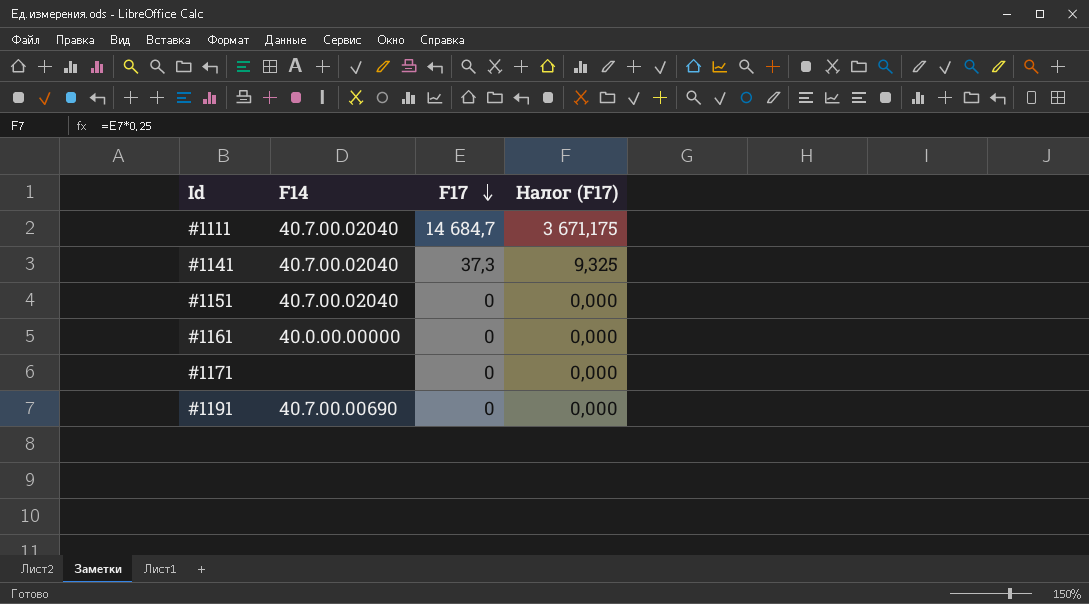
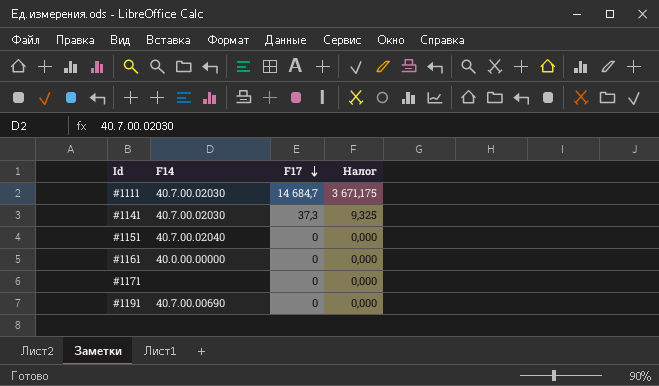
column name: Налог (F17) -> Налог
#1111 | F14: 40.7.00.02040 -> 40.7.00.02030
#1141 | F14: 40.7.00.02040 -> 40.7.00.02030

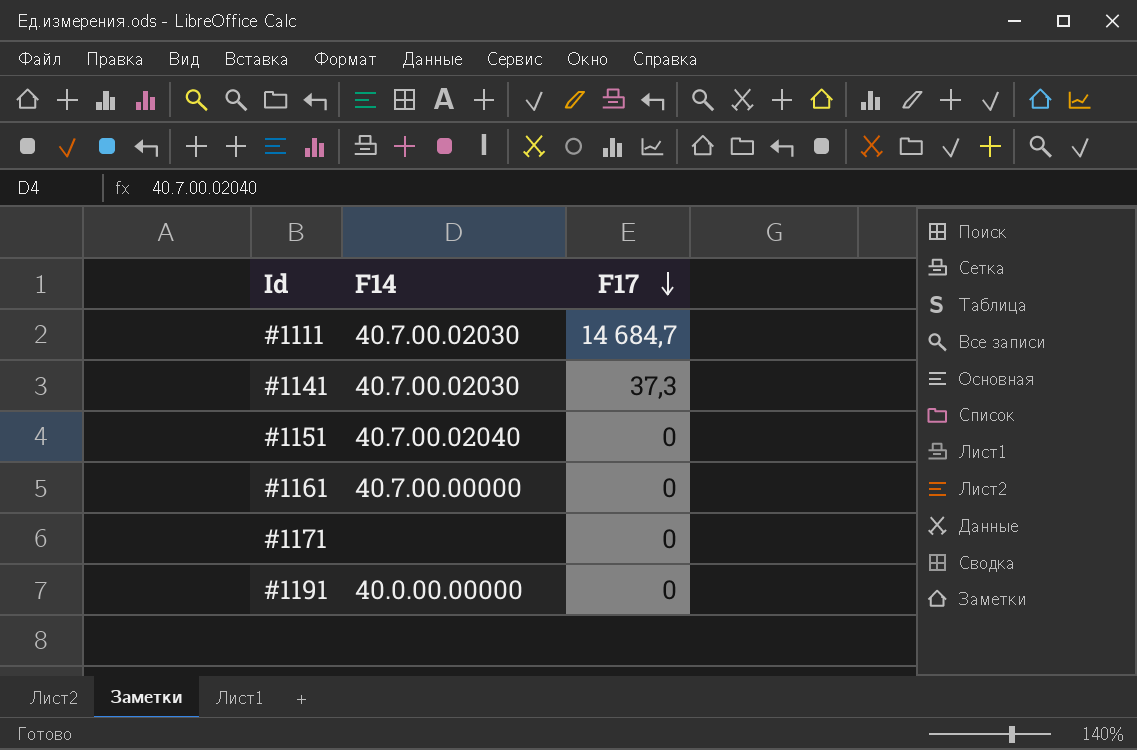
column Налог | formula: [F17] * 0,25 -> none
#1161 | F14: 40.0.00.00000 -> 40.7.00.00000
#1191 | F14: 40.7.00.00690 -> 40.0.00.00000

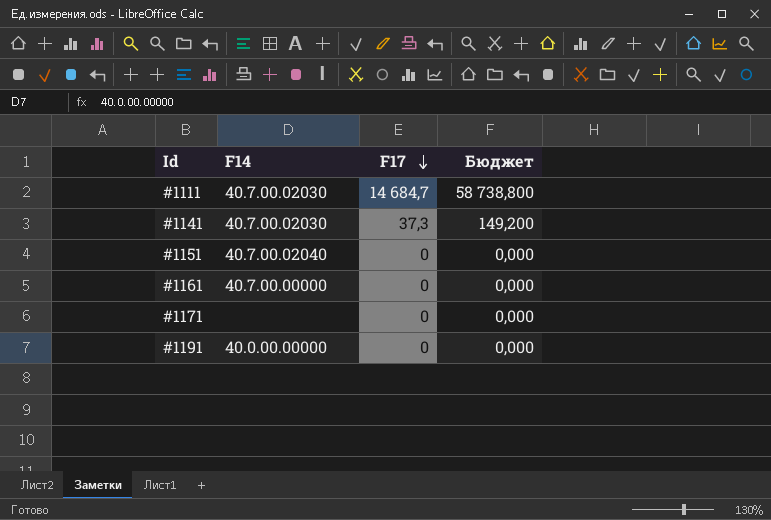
column Бюджет | formula: none -> [F17] * 4

